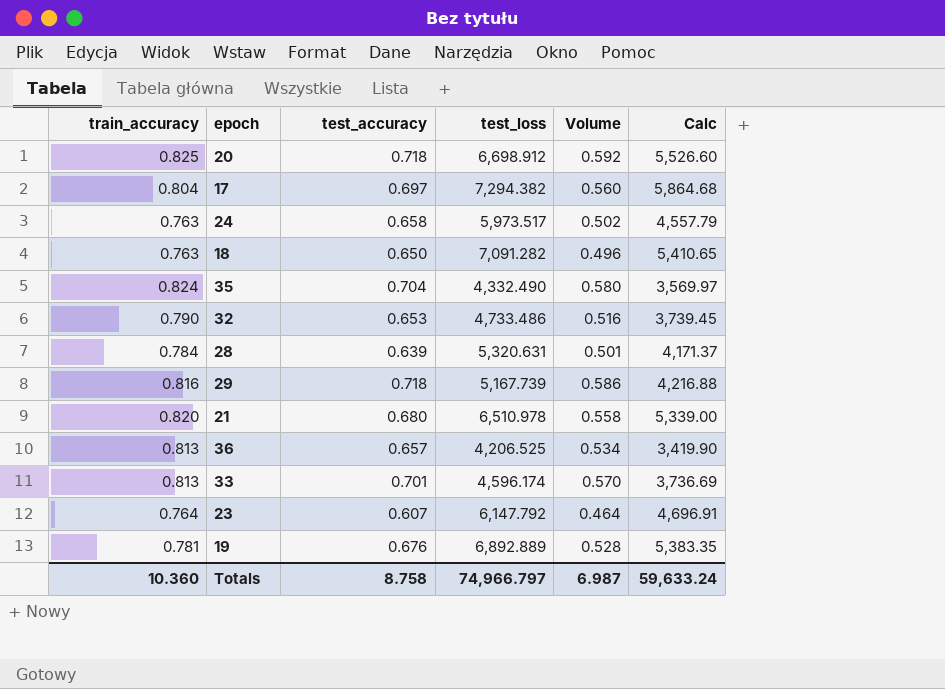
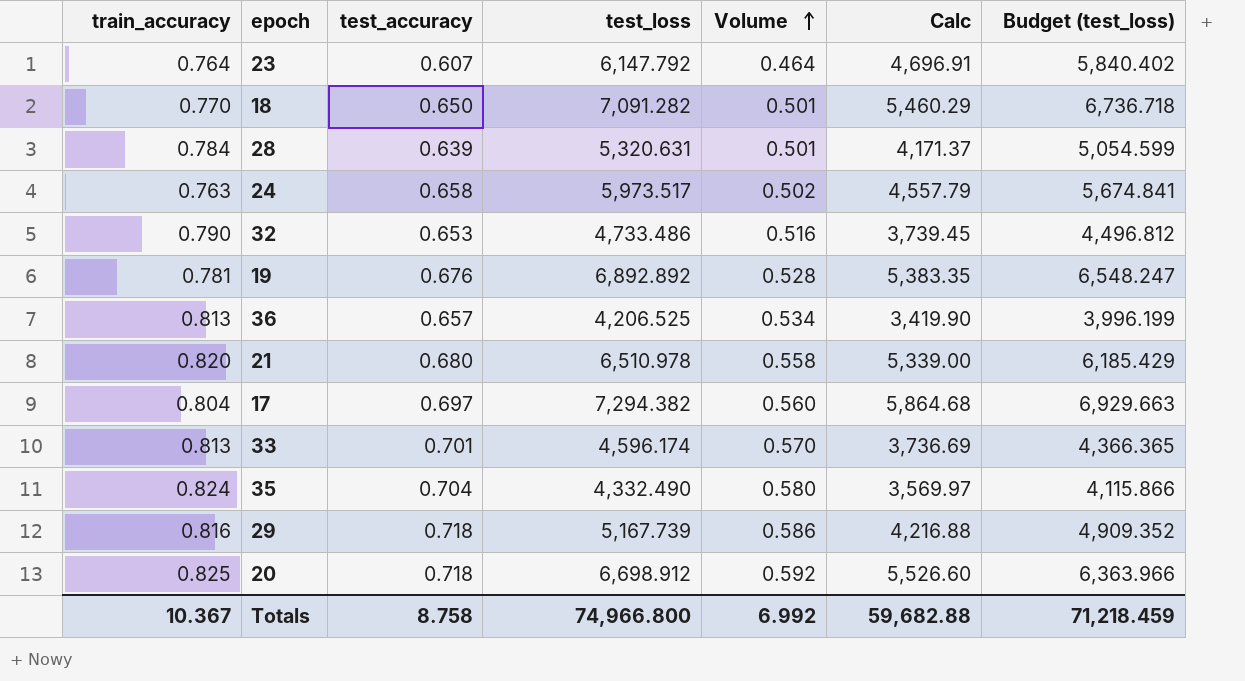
row order: none -> Volume ascending
column Budget (test_loss) | formula: none -> [test_loss] * 0.95
18 | train_accuracy: 0.763 -> 0.770
18 | Volume: 0.496 -> 0.501
18 | Calc: 5,410.65 -> 5,460.29
19 | test_loss: 6,892.889 -> 6,892.892
Totals | train_accuracy: 10.360 -> 10.367
Totals | test_loss: 74,966.797 -> 74,966.800
Totals | Volume: 6.987 -> 6.992
Totals | Calc: 59,633.24 -> 59,682.88

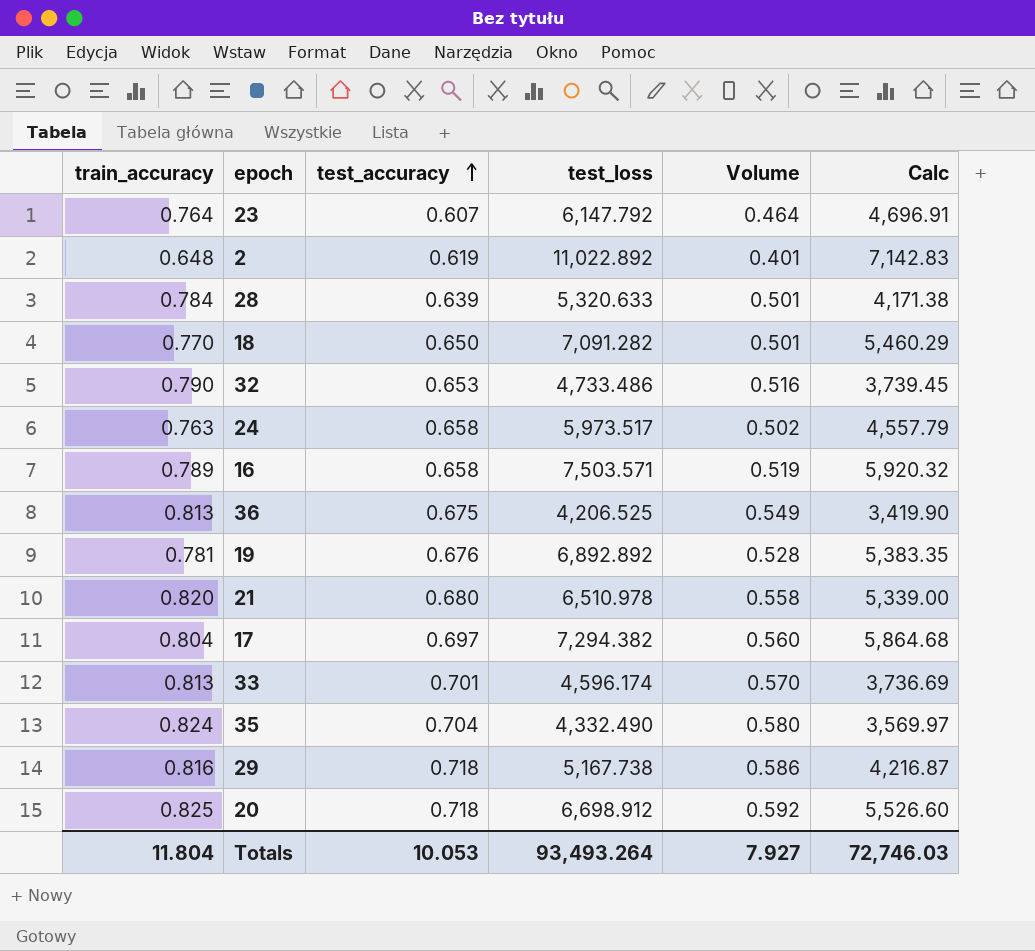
row order: Volume ascending -> test_accuracy ascending
column Budget (test_loss) | formula: [test_loss] * 0.95 -> none
row 2: none -> 0.648 | 0.619 | 11,022.892 | 0.401 | 7,142.83
28 | test_loss: 5,320.631 -> 5,320.633
28 | Calc: 4,171.37 -> 4,171.38
row 16: none -> 0.789 | 0.658 | 7,503.571 | 0.519 | 5,920.32
36 | test_accuracy: 0.657 -> 0.675
36 | Volume: 0.534 -> 0.549
29 | test_loss: 5,167.739 -> 5,167.738
29 | Calc: 4,216.88 -> 4,216.87
Totals | train_accuracy: 10.367 -> 11.804
Totals | test_accuracy: 8.758 -> 10.053
Totals | test_loss: 74,966.800 -> 93,493.264
Totals | Volume: 6.992 -> 7.927
Totals | Calc: 59,682.88 -> 72,746.03

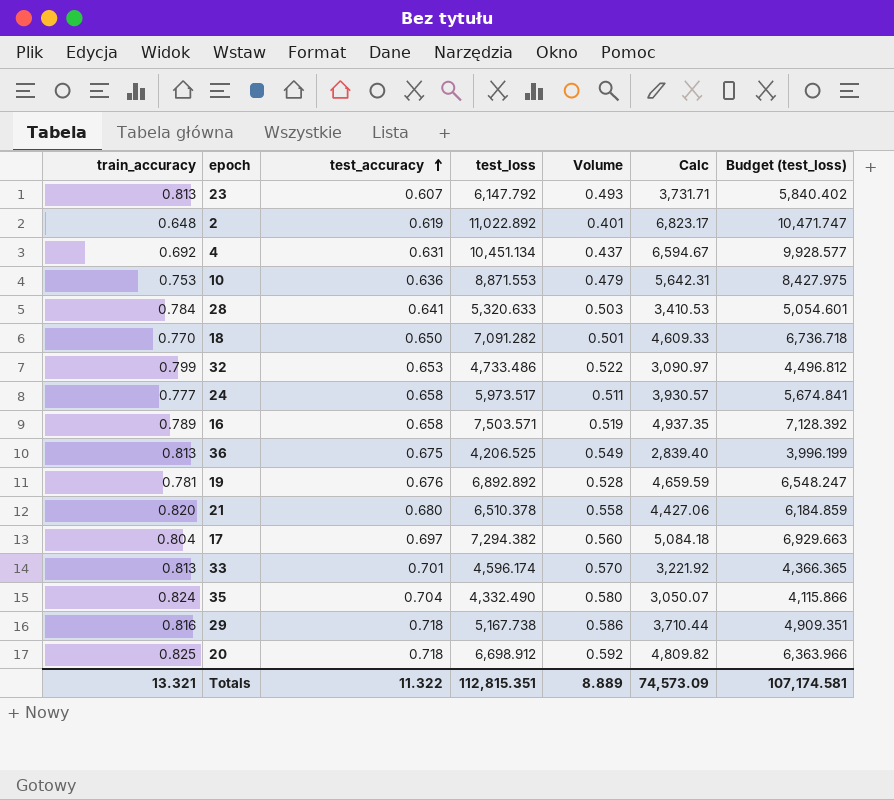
column Calc | formula: [train_accuracy] * [test_loss] -> [test_accuracy] * [test_loss]
column Budget (test_loss) | formula: none -> [test_loss] * 0.95
23 | train_accuracy: 0.764 -> 0.813
23 | Volume: 0.464 -> 0.493
row 4: none -> 0.692 | 0.631 | 10,451.134 | 0.437 | 6,594.67 | 9,928.577
row 10: none -> 0.753 | 0.636 | 8,871.553 | 0.479 | 5,642.31 | 8,427.975
28 | test_accuracy: 0.639 -> 0.641
28 | Volume: 0.501 -> 0.503
32 | train_accuracy: 0.790 -> 0.799
32 | Volume: 0.516 -> 0.522
24 | train_accuracy: 0.763 -> 0.777
24 | Volume: 0.502 -> 0.511
21 | test_loss: 6,510.978 -> 6,510.378
Totals | train_accuracy: 11.804 -> 13.321
Totals | test_accuracy: 10.053 -> 11.322
Totals | test_loss: 93,493.264 -> 112,815.351
Totals | Volume: 7.927 -> 8.889
Totals | Calc: 72,746.03 -> 74,573.09

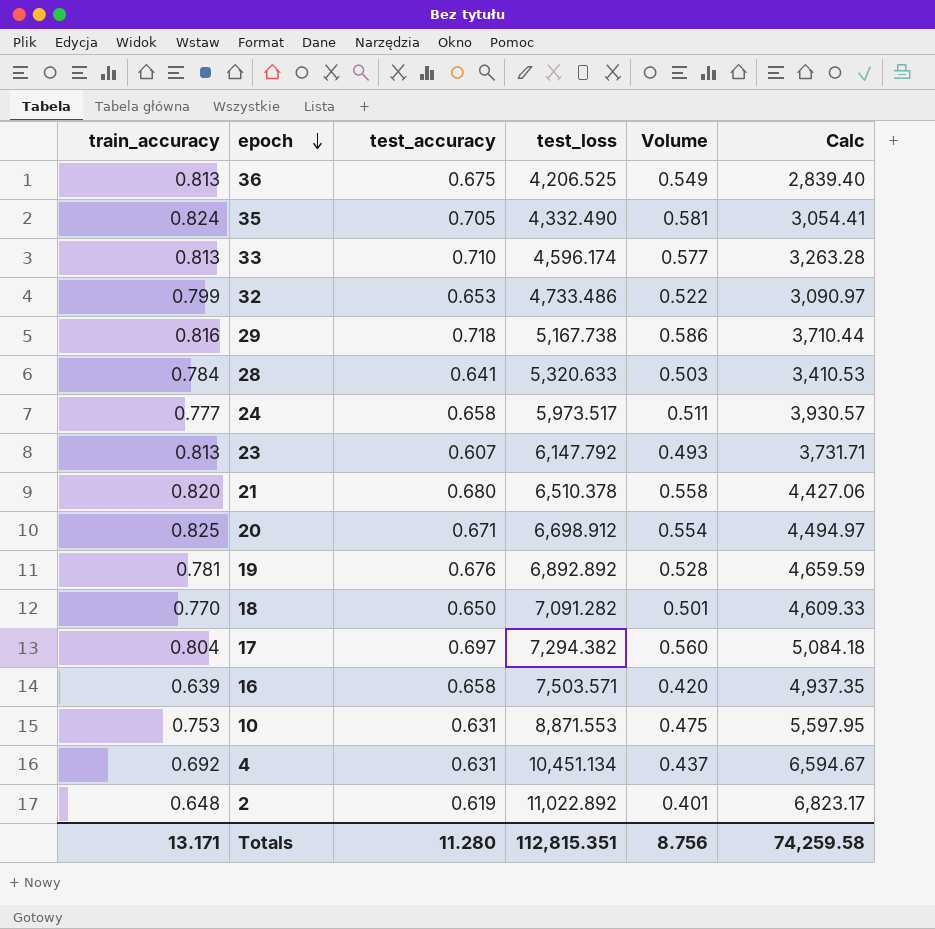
row order: test_accuracy ascending -> epoch descending
column Budget (test_loss) | formula: [test_loss] * 0.95 -> none
35 | test_accuracy: 0.704 -> 0.705
35 | Volume: 0.580 -> 0.581
35 | Calc: 3,050.07 -> 3,054.41
33 | test_accuracy: 0.701 -> 0.710
33 | Volume: 0.570 -> 0.577
33 | Calc: 3,221.92 -> 3,263.28
20 | test_accuracy: 0.718 -> 0.671
20 | Volume: 0.592 -> 0.554
20 | Calc: 4,809.82 -> 4,494.97
16 | train_accuracy: 0.789 -> 0.639
16 | Volume: 0.519 -> 0.420
10 | test_accuracy: 0.636 -> 0.631
10 | Volume: 0.479 -> 0.475
10 | Calc: 5,642.31 -> 5,597.95
Totals | train_accuracy: 13.321 -> 13.171
Totals | test_accuracy: 11.322 -> 11.280
Totals | Volume: 8.889 -> 8.756
Totals | Calc: 74,573.09 -> 74,259.58

